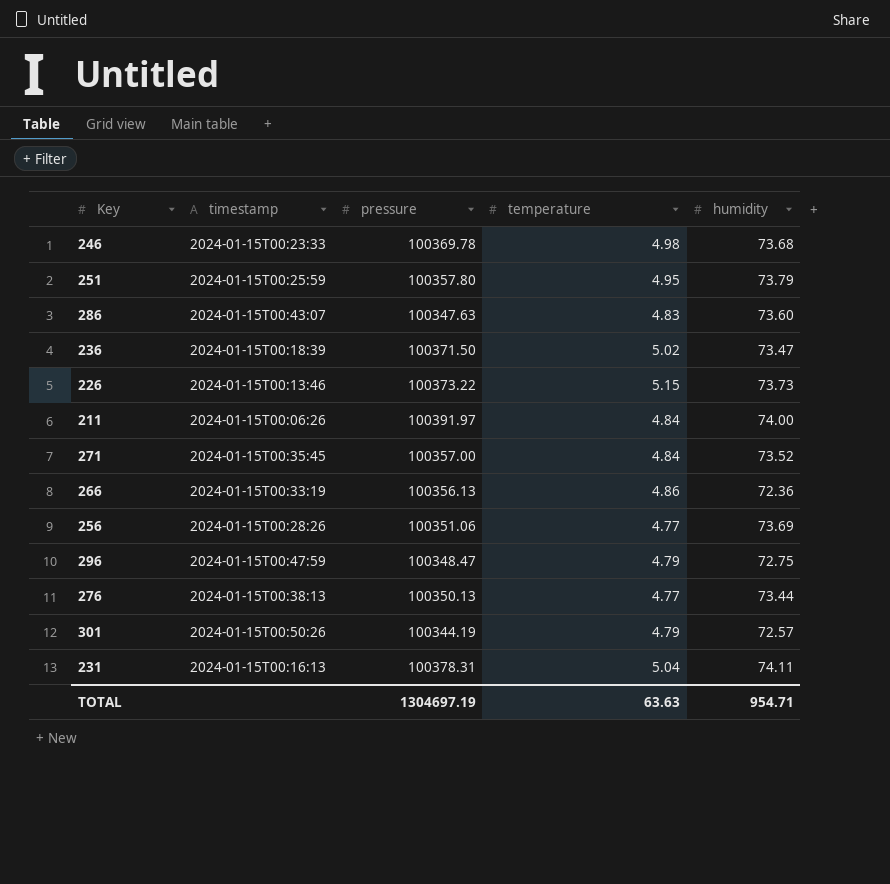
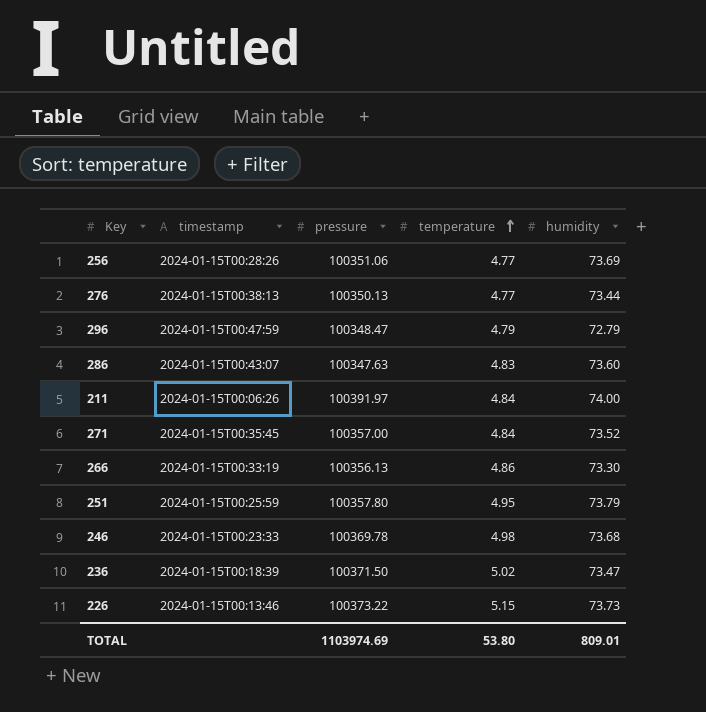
row order: none -> temperature ascending
row 301: 2024-01-15T00:50:26 | 100344.19 | 4.79 | 72.57 -> none
row 231: 2024-01-15T00:16:13 | 100378.31 | 5.04 | 74.11 -> none
296 | humidity: 72.75 -> 72.79
266 | humidity: 72.36 -> 73.30
TOTAL | pressure: 1304697.19 -> 1103974.69
TOTAL | temperature: 63.63 -> 53.80
TOTAL | humidity: 954.71 -> 809.01

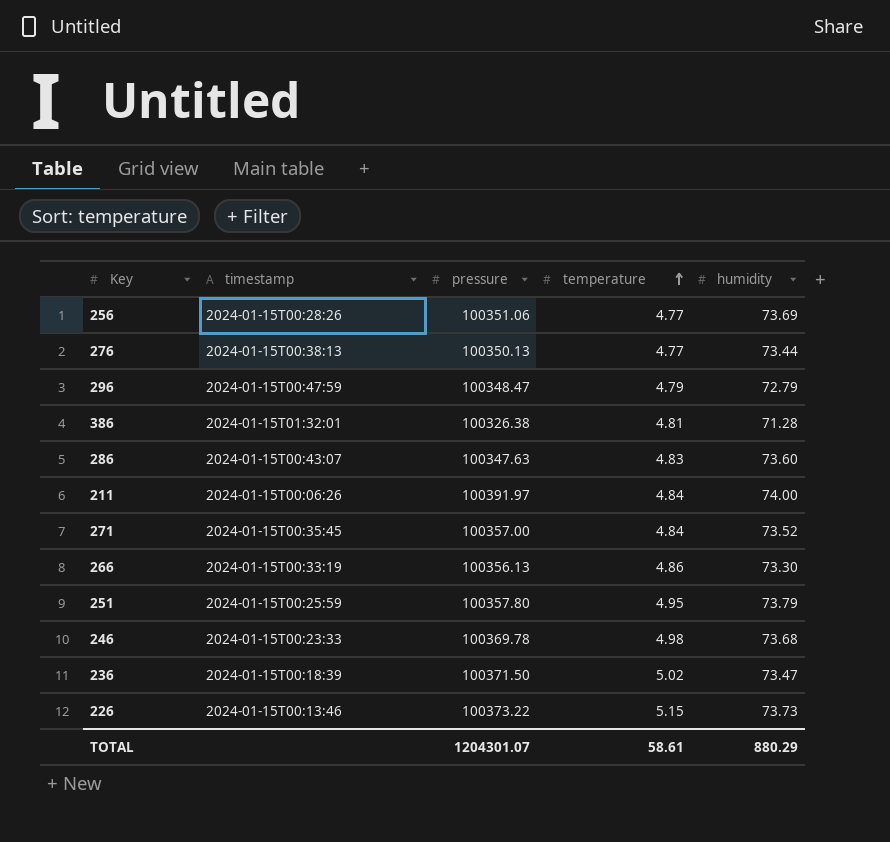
row 386: none -> 2024-01-15T01:32:01 | 100326.38 | 4.81 | 71.28
TOTAL | pressure: 1103974.69 -> 1204301.07
TOTAL | temperature: 53.80 -> 58.61
TOTAL | humidity: 809.01 -> 880.29

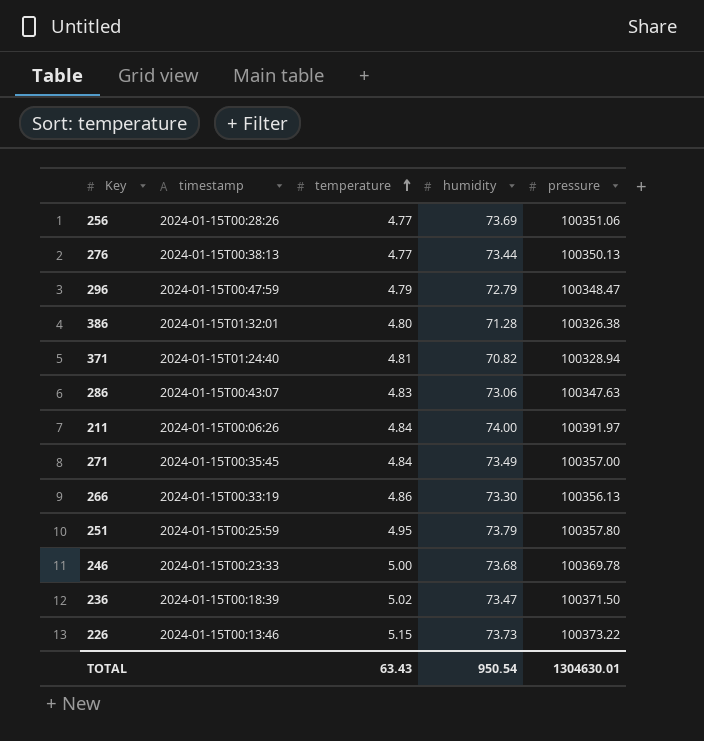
column pressure | position: 3 -> 5
386 | temperature: 4.81 -> 4.80
row 371: none -> 2024-01-15T01:24:40 | 4.81 | 70.82 | 100328.94
286 | humidity: 73.60 -> 73.06
271 | humidity: 73.52 -> 73.49
246 | temperature: 4.98 -> 5.00
TOTAL | temperature: 58.61 -> 63.43
TOTAL | humidity: 880.29 -> 950.54
TOTAL | pressure: 1204301.07 -> 1304630.01

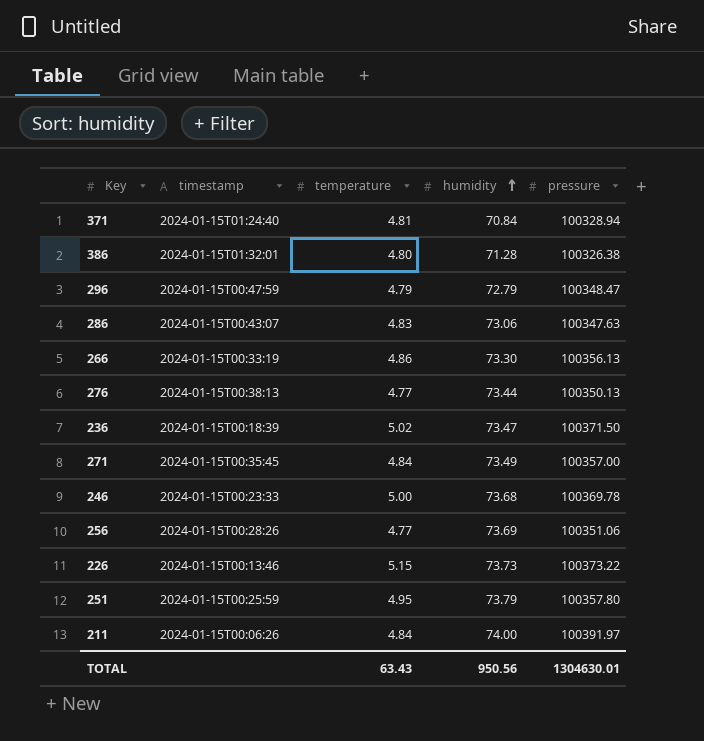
row order: temperature ascending -> humidity ascending
371 | humidity: 70.82 -> 70.84
TOTAL | humidity: 950.54 -> 950.56

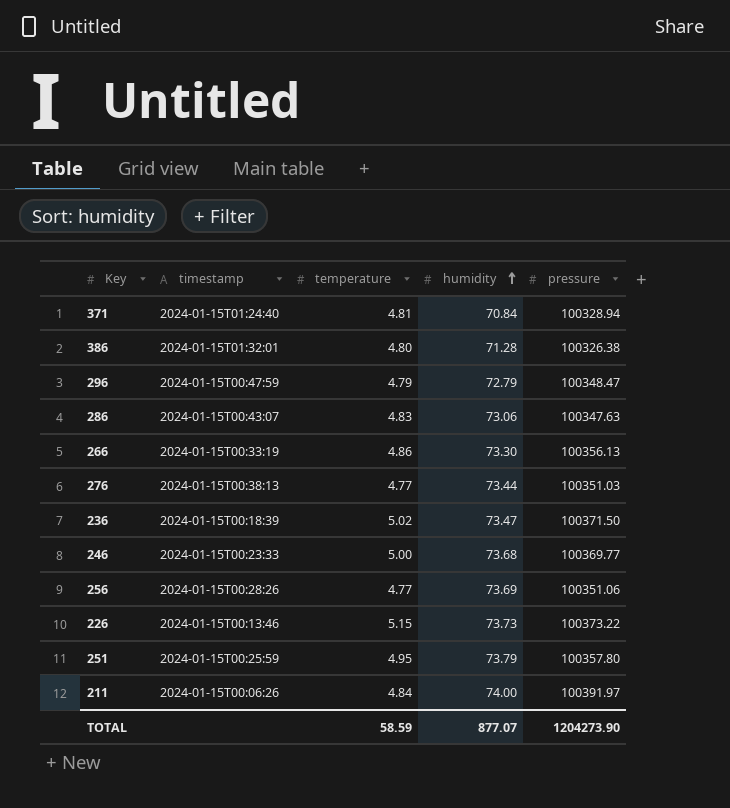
row 271: 2024-01-15T00:35:45 | 4.84 | 73.49 | 100357.00 -> none
276 | pressure: 100350.13 -> 100351.03
246 | pressure: 100369.78 -> 100369.77
TOTAL | temperature: 63.43 -> 58.59
TOTAL | humidity: 950.56 -> 877.07
TOTAL | pressure: 1304630.01 -> 1204273.90

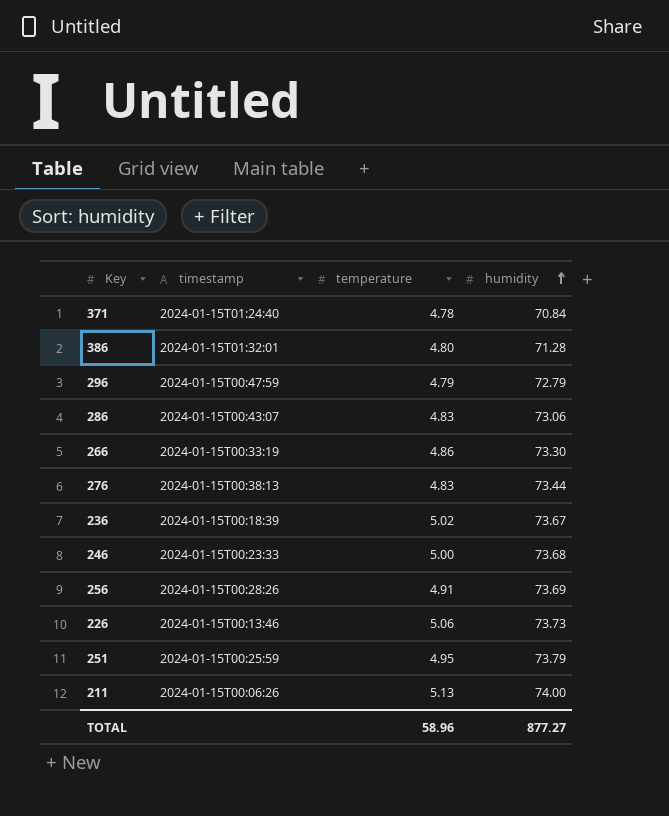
column pressure | position: 5 -> none
371 | temperature: 4.81 -> 4.78
276 | temperature: 4.77 -> 4.83
236 | humidity: 73.47 -> 73.67
256 | temperature: 4.77 -> 4.91
226 | temperature: 5.15 -> 5.06
211 | temperature: 4.84 -> 5.13
TOTAL | temperature: 58.59 -> 58.96
TOTAL | humidity: 877.07 -> 877.27

